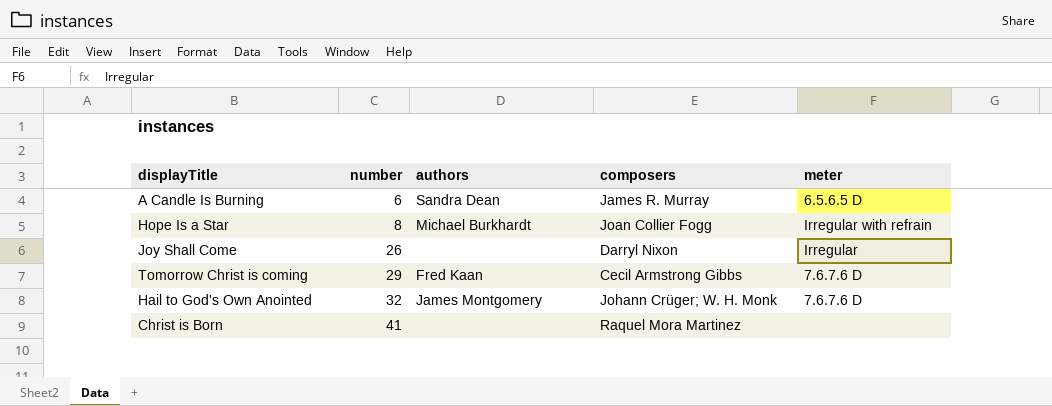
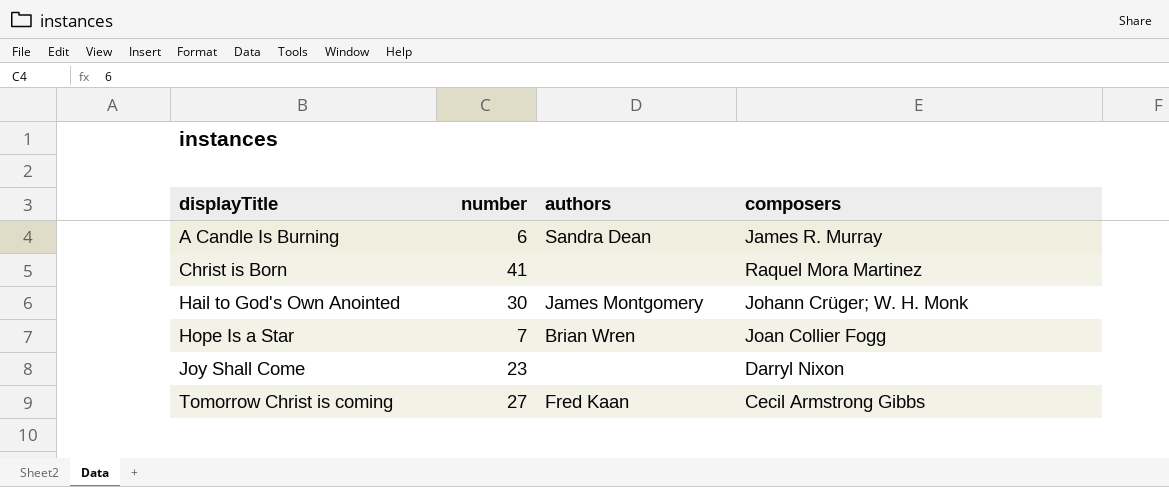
row order: number ascending -> displayTitle ascending
column meter | position: 5 -> none
Hail to God's Own Anointed | number: 32 -> 30
Hope Is a Star | number: 8 -> 7
Hope Is a Star | authors: Michael Burkhardt -> Brian Wren
Joy Shall Come | number: 26 -> 23
Tomorrow Christ is coming | number: 29 -> 27

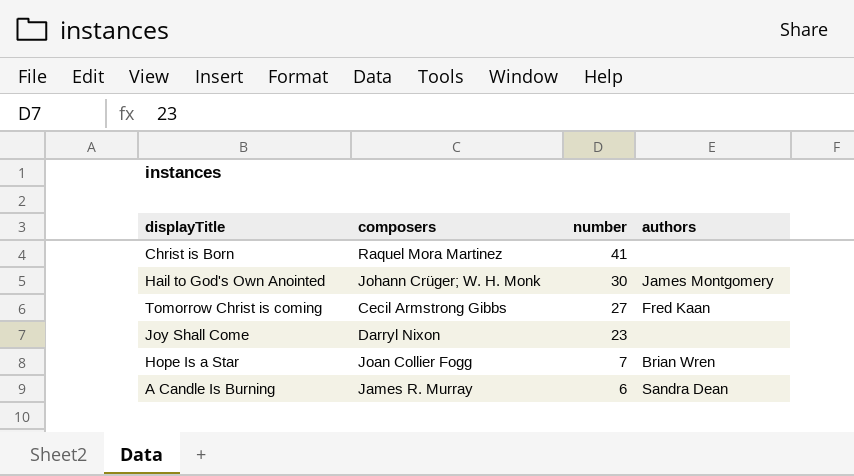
row order: displayTitle ascending -> number descending
column composers | position: 4 -> 2

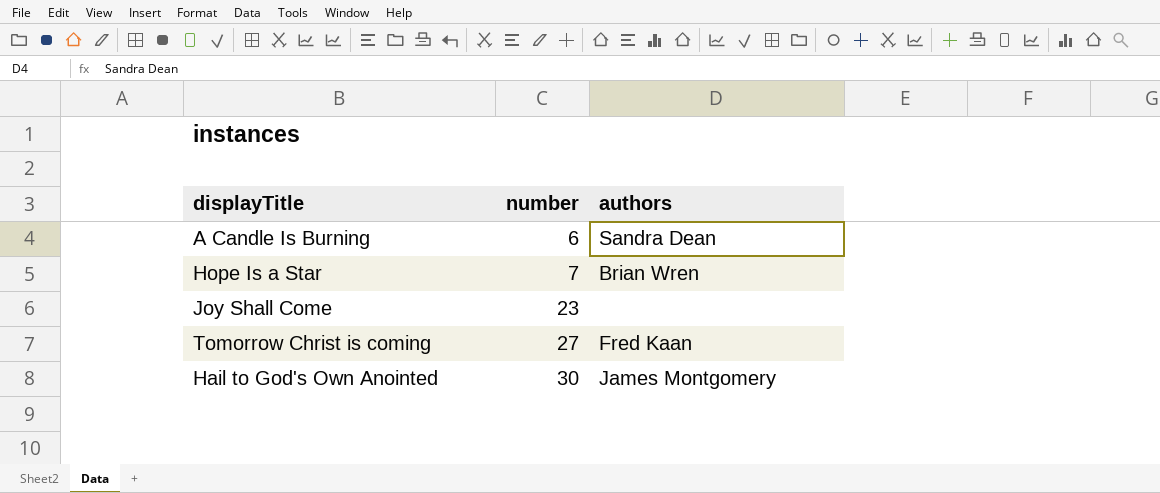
row order: number descending -> number ascending
column composers | position: 2 -> none
row Christ is Born: Raquel Mora Martinez | 41 | none -> none

